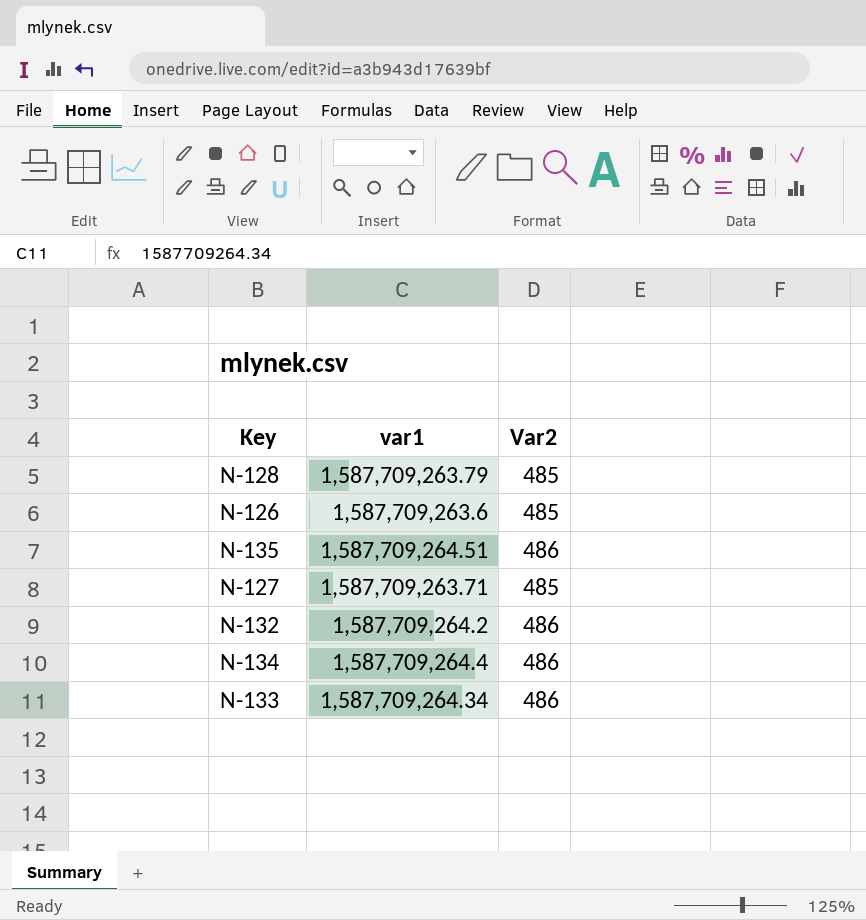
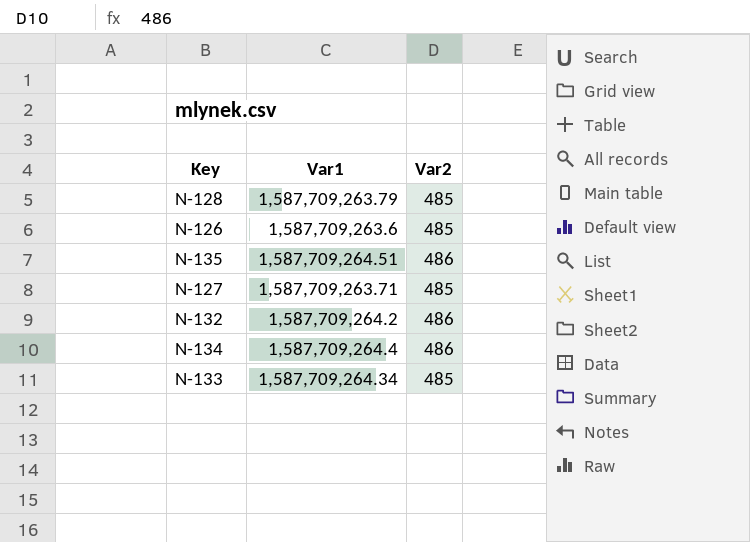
column name: var1 -> Var1
N-133 | Var2: 486 -> 485

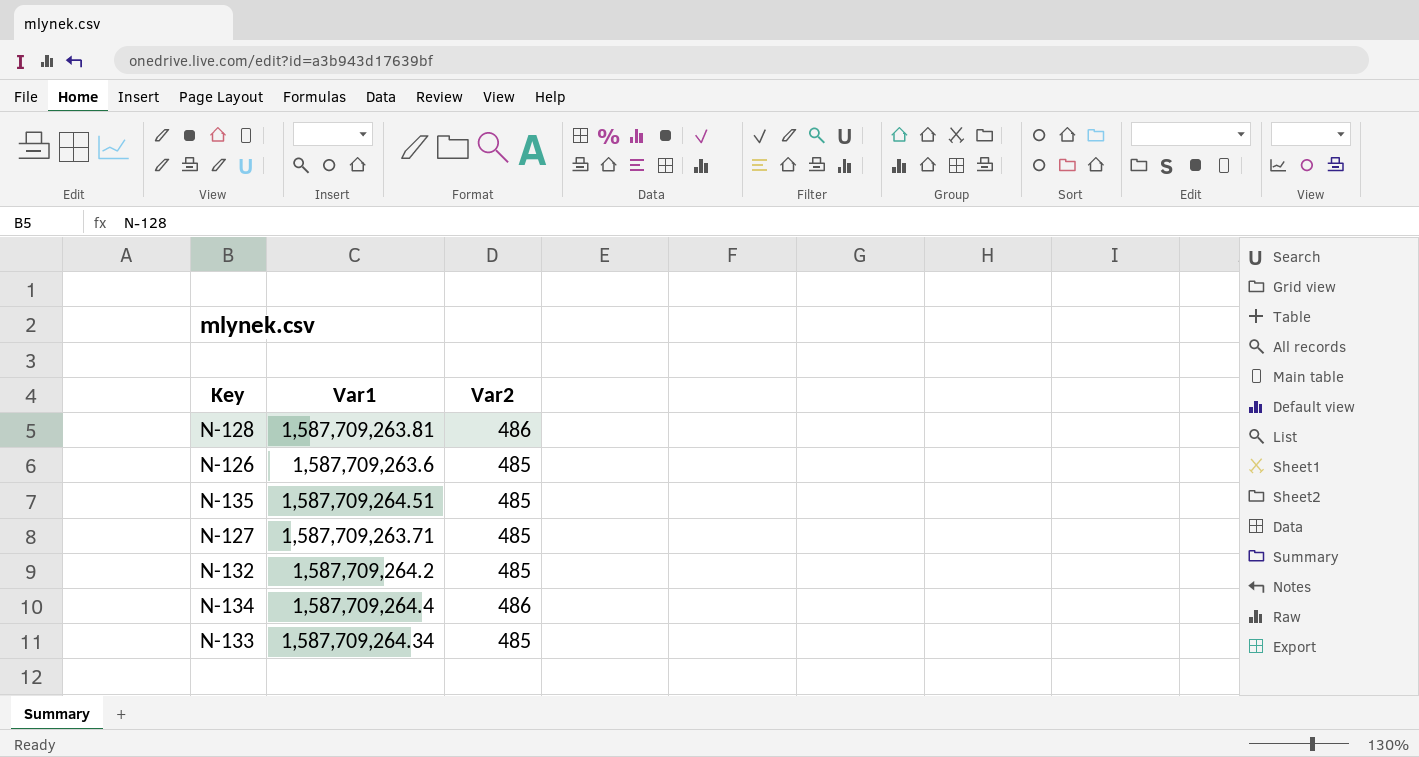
N-128 | Var1: 1,587,709,263.79 -> 1,587,709,263.81
N-128 | Var2: 485 -> 486
N-135 | Var2: 486 -> 485
N-132 | Var2: 486 -> 485

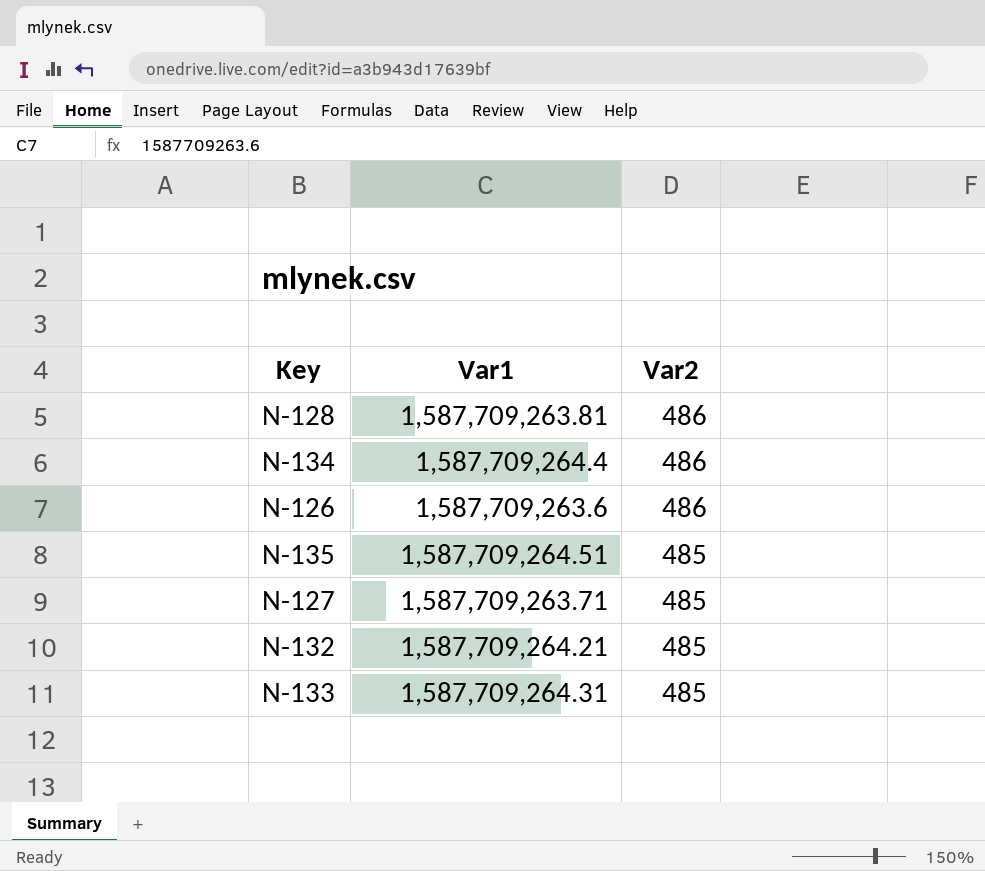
row order: none -> Var2 descending
N-126 | Var2: 485 -> 486
N-132 | Var1: 1,587,709,264.2 -> 1,587,709,264.21
N-133 | Var1: 1,587,709,264.34 -> 1,587,709,264.31

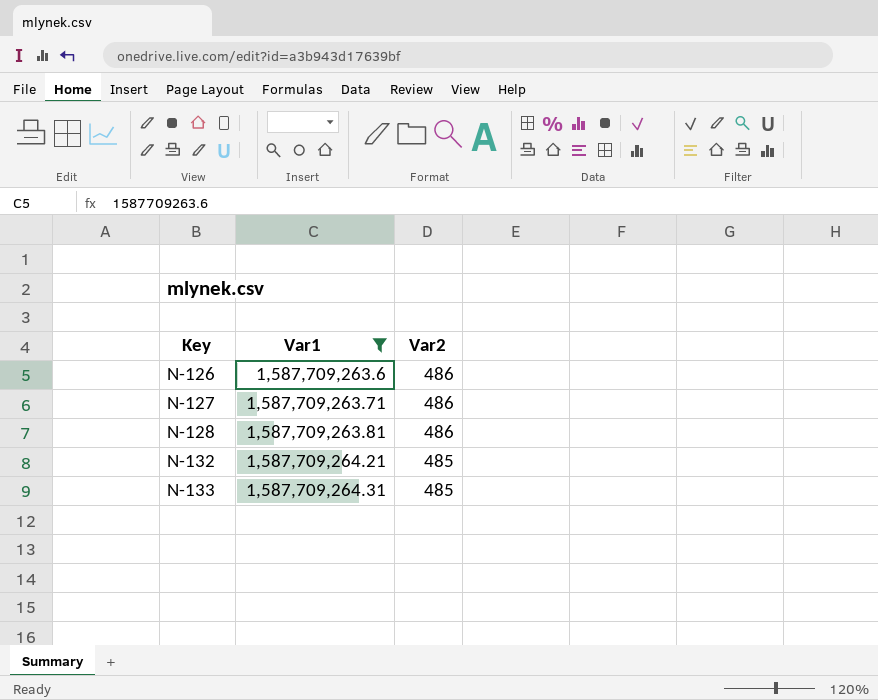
filter: none -> Var1 <= 1,587,709,264.31
row order: Var2 descending -> Key ascending
N-127 | Var2: 485 -> 486

